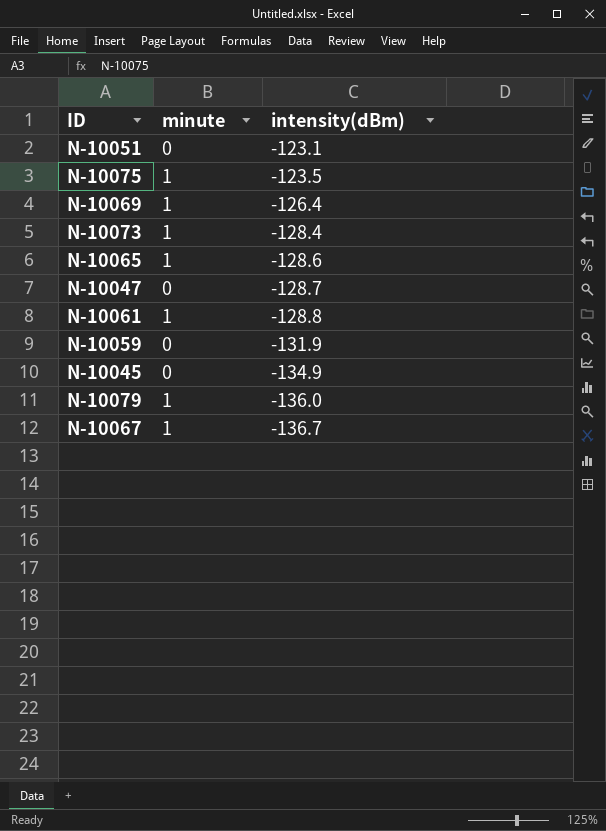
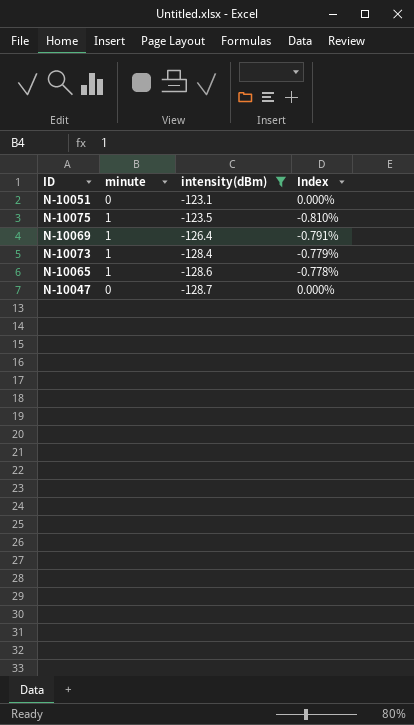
filter: none -> intensity(dBm) >= -128.7
column Index | formula: none -> [minute] / [intensity(dBm)]

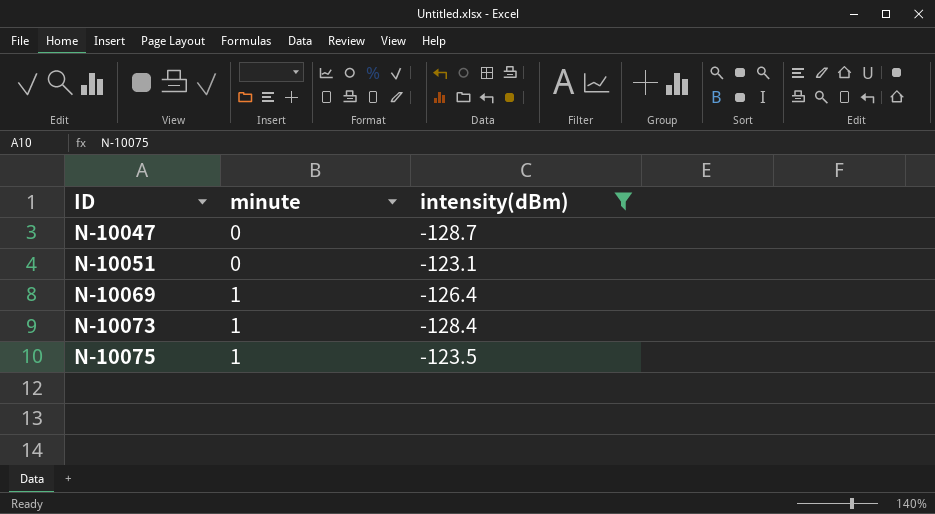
row order: intensity(dBm) descending -> ID ascending
column Index | formula: [minute] / [intensity(dBm)] -> none
row N-10065: 1 | -128.6 | -0.778% -> none

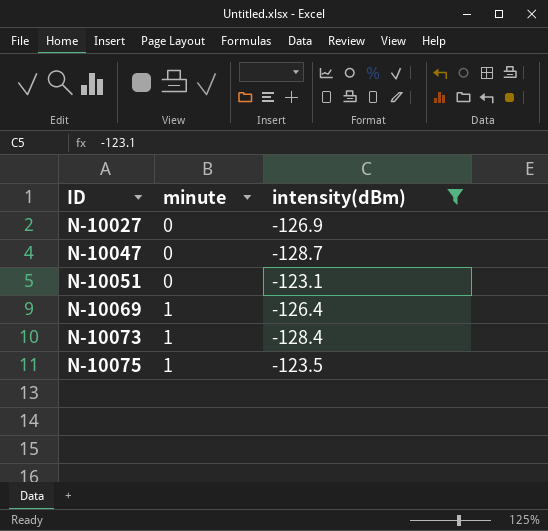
row N-10027: none -> 0 | -126.9

